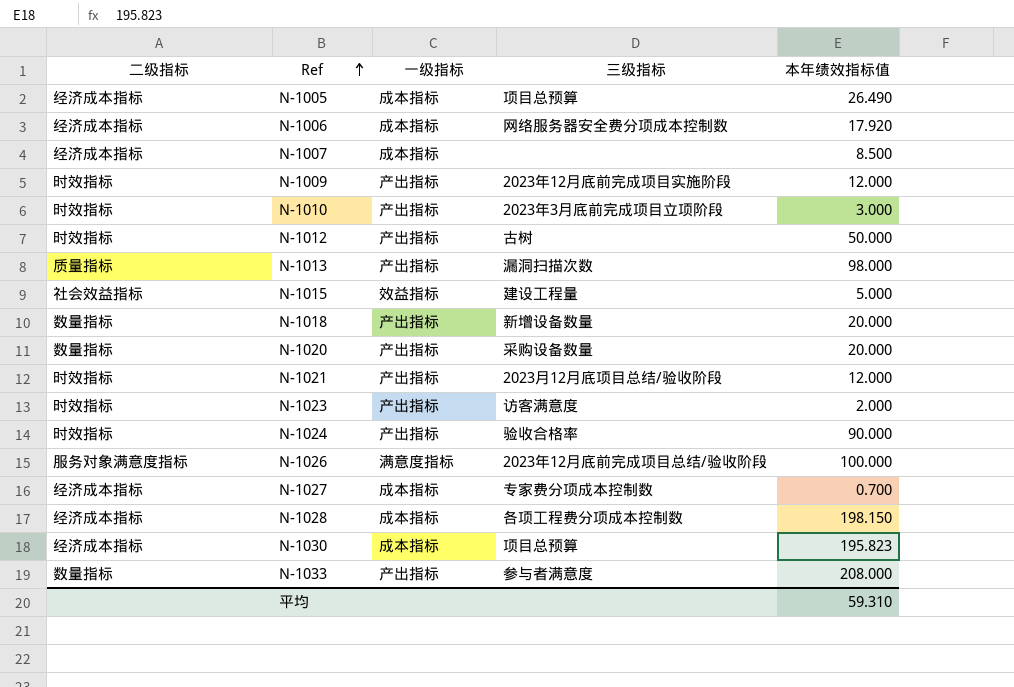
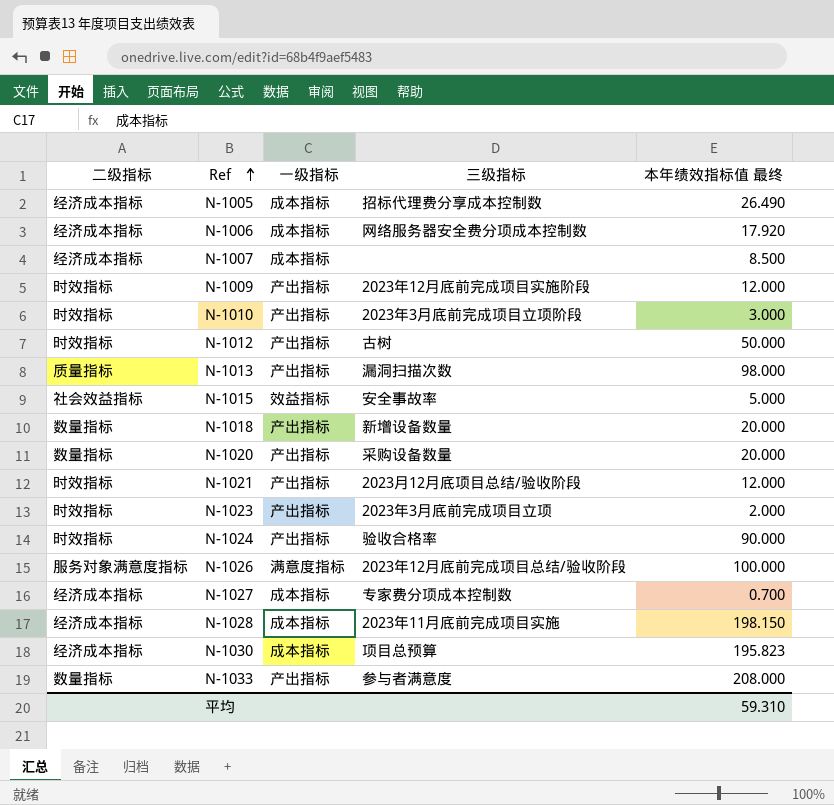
column name: 本年绩效指标值 -> 本年绩效指标值 最终
N-1005 | 三级指标: 项目总预算 -> 招标代理费分享成本控制数
N-1015 | 三级指标: 建设工程量 -> 安全事故率
N-1023 | 三级指标: 访客满意度 -> 2023年3月底前完成项目立项
N-1028 | 三级指标: 各项工程费分项成本控制数 -> 2023年11月底前完成项目实施

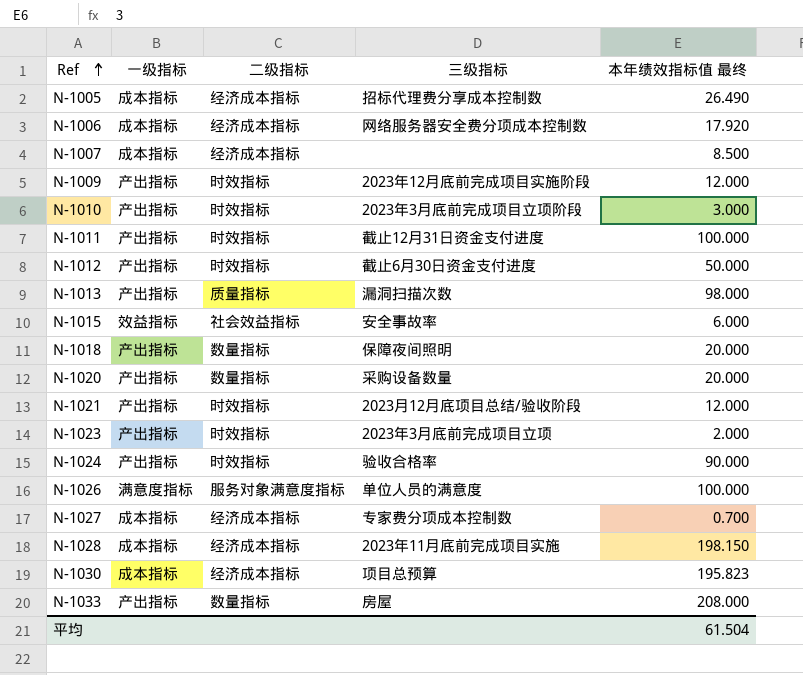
column 二级指标 | position: 1 -> 3
row N-1011: none -> 产出指标 | 时效指标 | 截止12月31日资金支付进度 | 100.000
N-1012 | 三级指标: 古树 -> 截止6月30日资金支付进度
N-1015 | 本年绩效指标值 最终: 5.000 -> 6.000
N-1018 | 三级指标: 新增设备数量 -> 保障夜间照明
N-1026 | 三级指标: 2023年12月底前完成项目总结/验收阶段 -> 单位人员的满意度
N-1033 | 三级指标: 参与者满意度 -> 房屋
平均 | 本年绩效指标值 最终: 59.310 -> 61.504

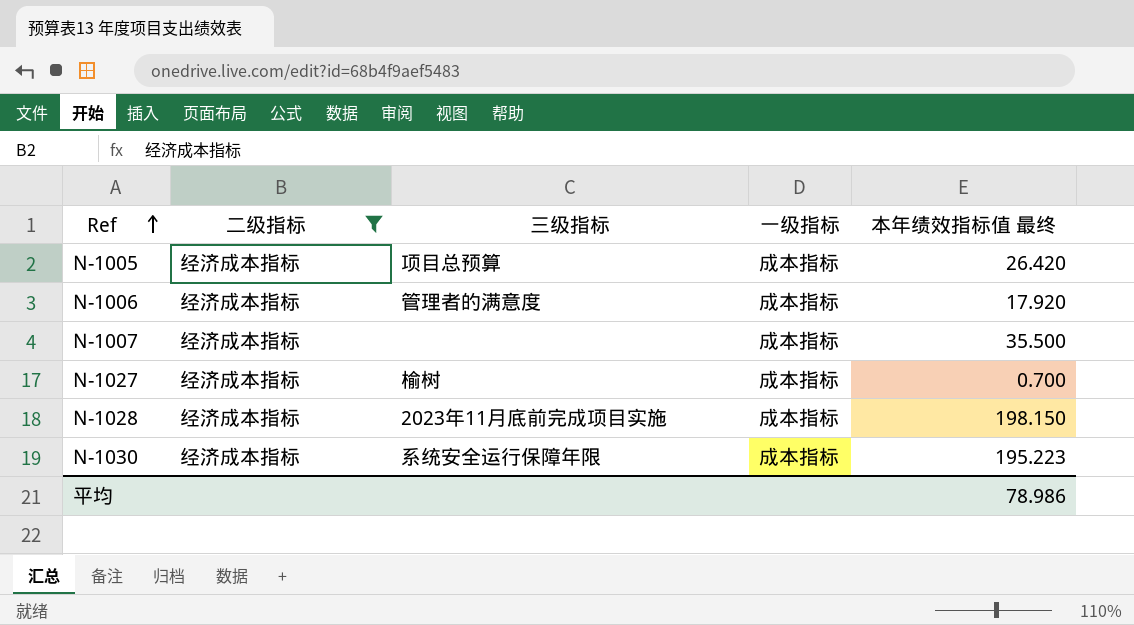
filter: none -> 二级指标 = 经济成本指标
column 一级指标 | position: 2 -> 4
N-1005 | 三级指标: 招标代理费分享成本控制数 -> 项目总预算
N-1005 | 本年绩效指标值 最终: 26.490 -> 26.420
N-1006 | 三级指标: 网络服务器安全费分项成本控制数 -> 管理者的满意度
N-1007 | 本年绩效指标值 最终: 8.500 -> 35.500
N-1027 | 三级指标: 专家费分项成本控制数 -> 榆树
N-1030 | 三级指标: 项目总预算 -> 系统安全运行保障年限
N-1030 | 本年绩效指标值 最终: 195.823 -> 195.223
平均 | 本年绩效指标值 最终: 61.504 -> 78.986

